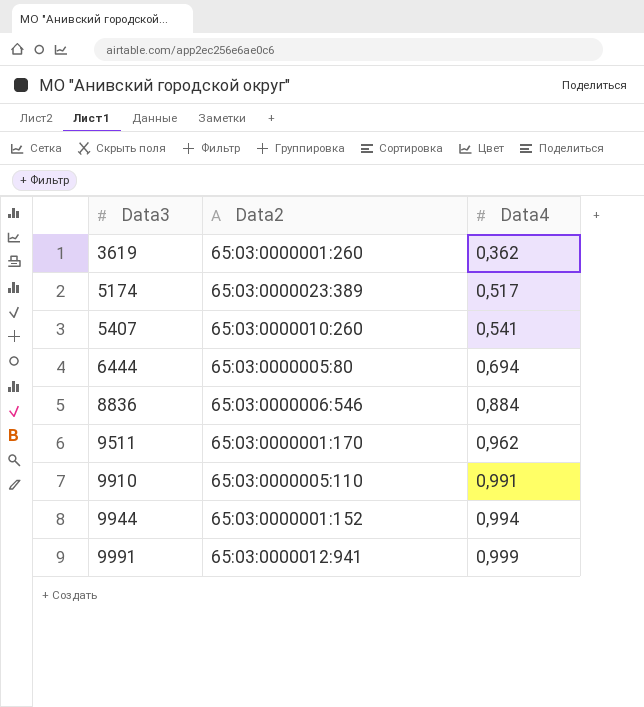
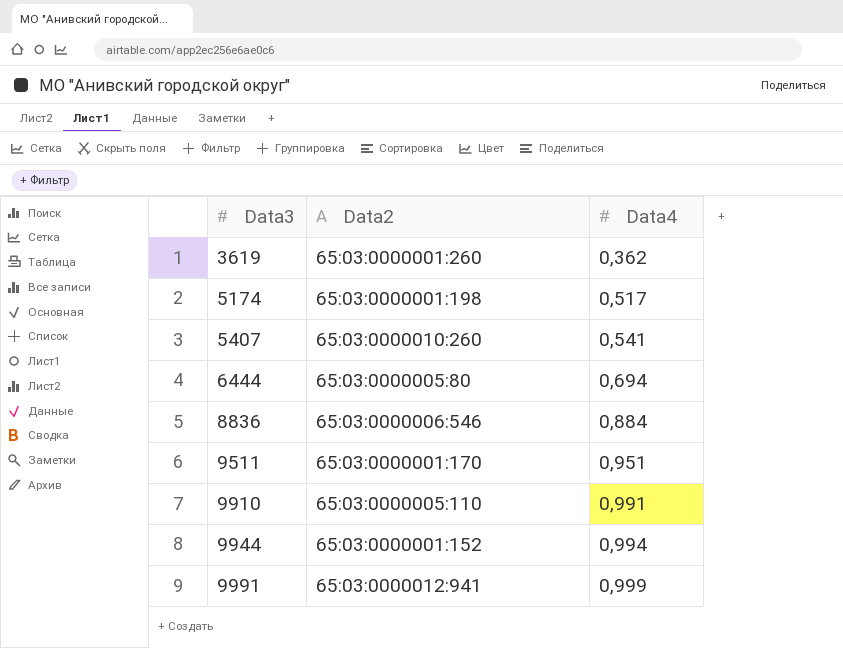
5174 | Data2: 65:03:0000023:389 -> 65:03:0000001:198
9511 | Data4: 0,962 -> 0,951

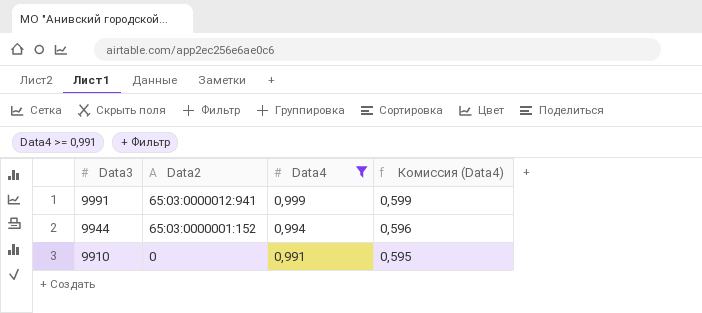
filter: none -> Data4 >= 0,991
row order: Data3 ascending -> Data3 descending
column Комиссия (Data4) | formula: none -> [Data4] * 0,6
9910 | Data2: 65:03:0000005:110 -> 0

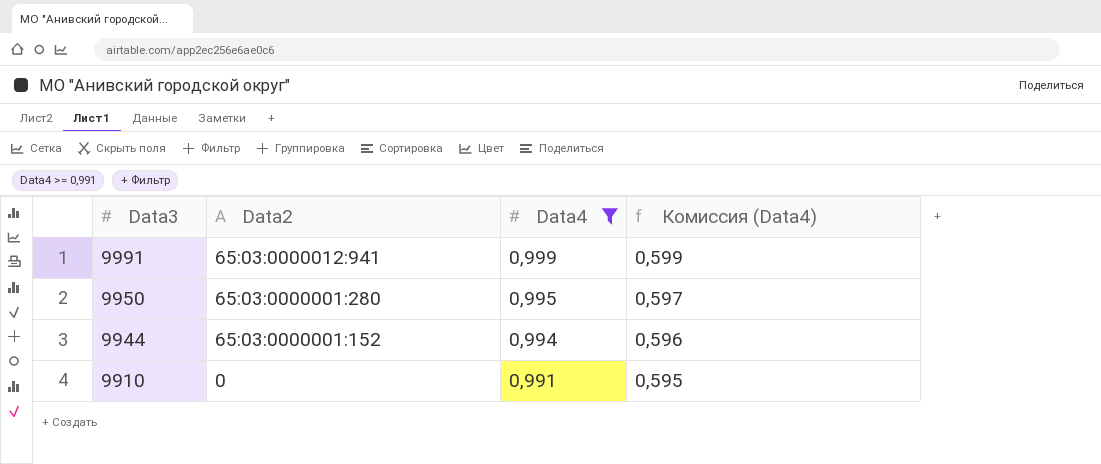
row 9950: none -> 65:03:0000001:280 | 0,995 | 0,597

